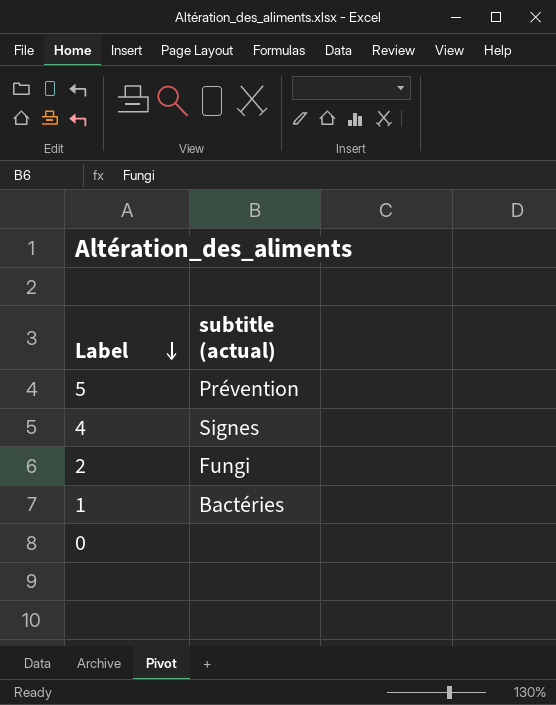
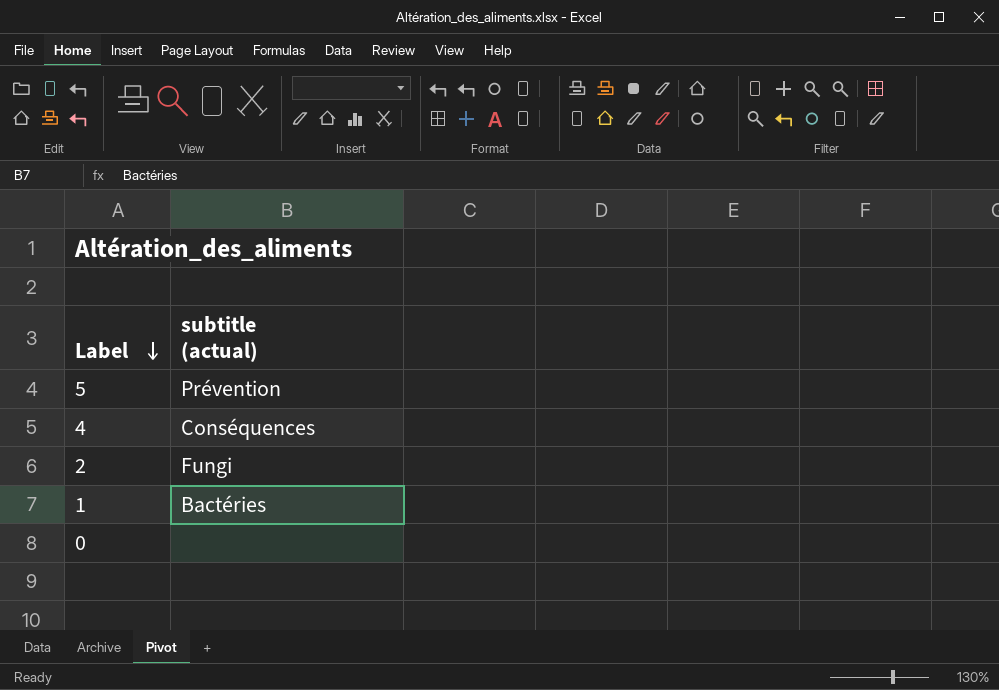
4 | subtitle (actual): Signes -> Conséquences

